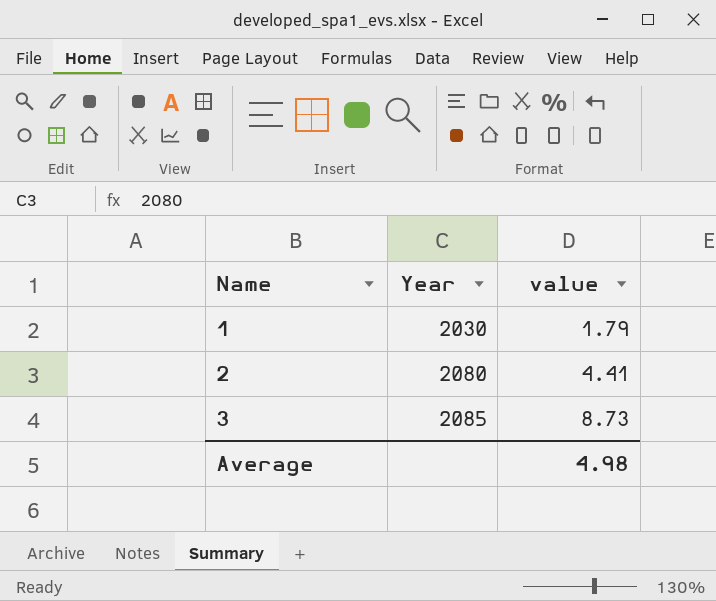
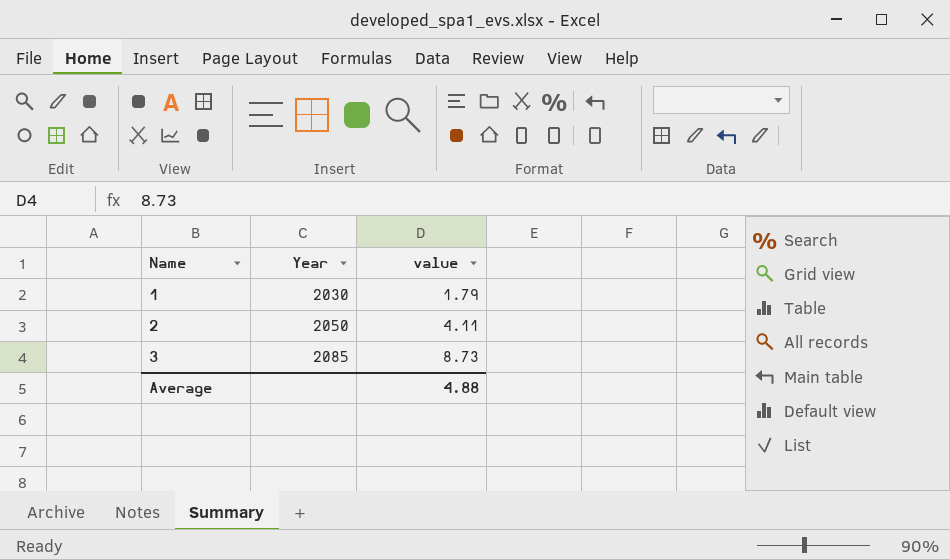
2 | Year: 2080 -> 2050
2 | value: 4.41 -> 4.11
Average | value: 4.98 -> 4.88

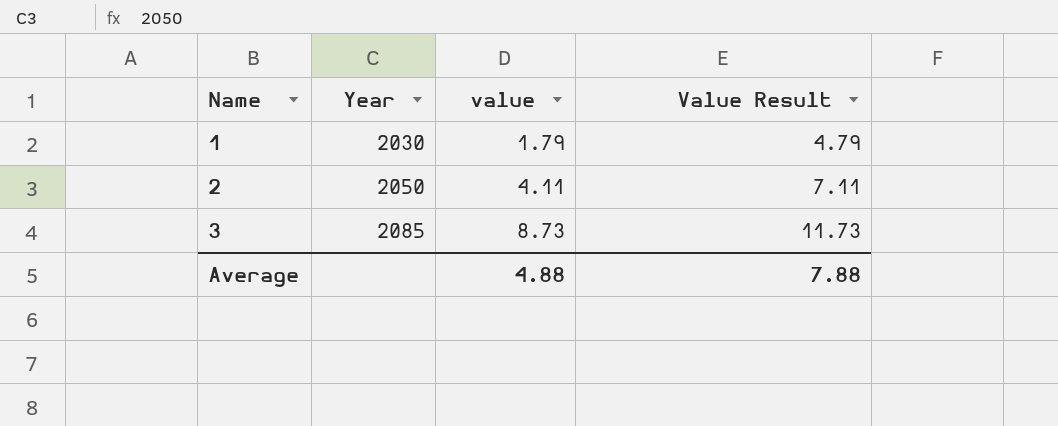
column Value Result | formula: none -> [value] + 3

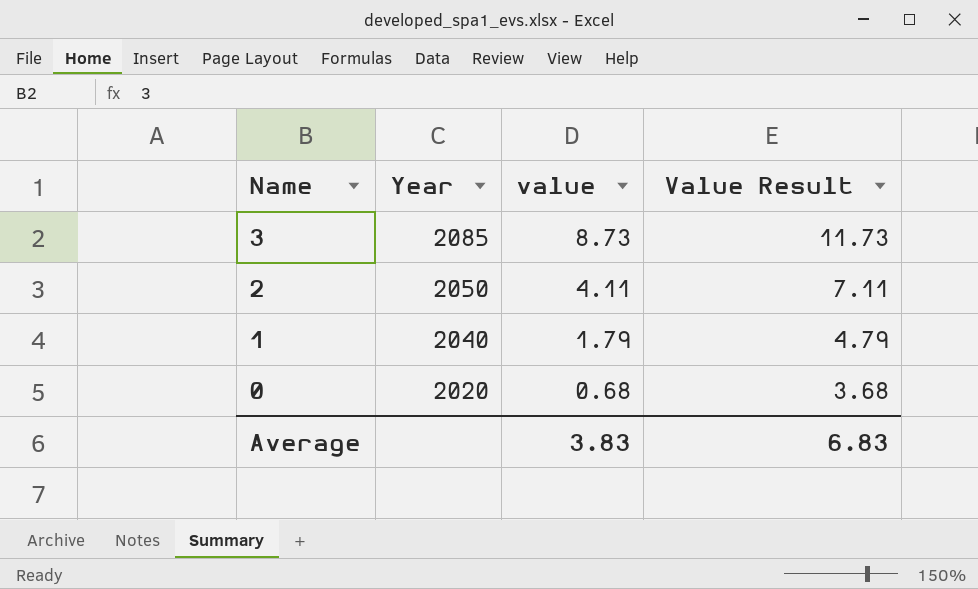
row order: Name ascending -> Name descending
1 | Year: 2030 -> 2040
row 0: none -> 2020 | 0.68 | 3.68
Average | value: 4.88 -> 3.83
Average | Value Result: 7.88 -> 6.83

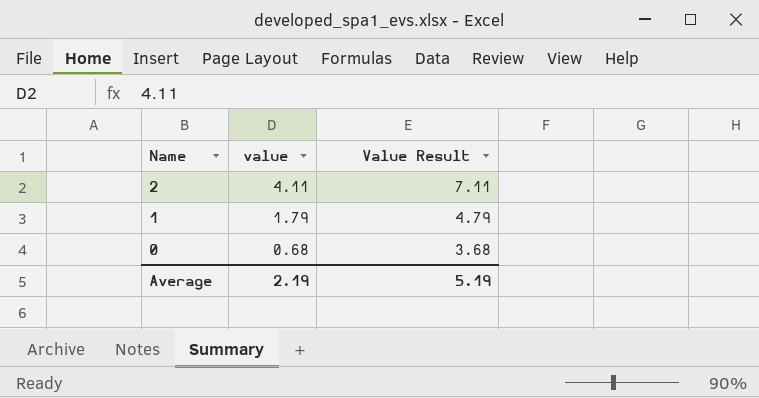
column Year | position: 2 -> none
row 3: 2085 | 8.73 | 11.73 -> none
Average | value: 3.83 -> 2.19
Average | Value Result: 6.83 -> 5.19

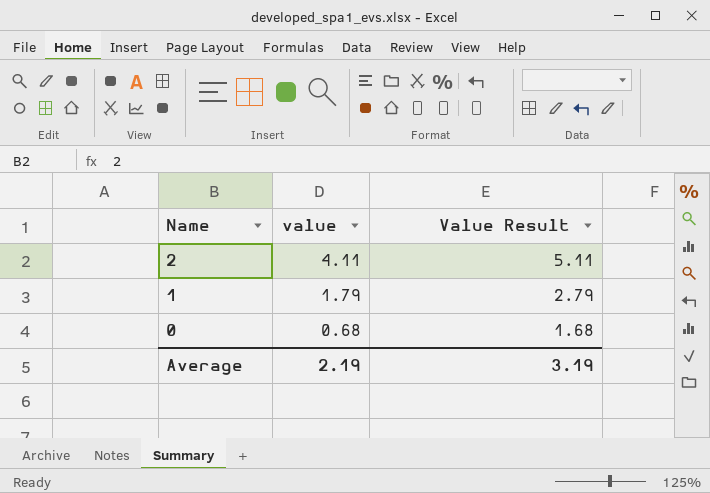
column Value Result | formula: [value] + 3 -> [value] + 1
Average | Value Result: 5.19 -> 3.19

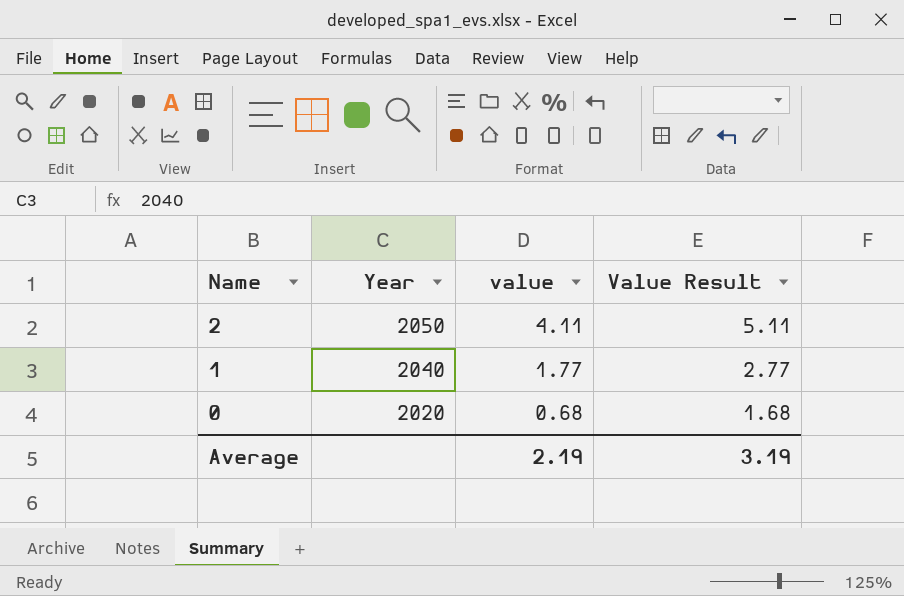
column Year | position: none -> 2
1 | value: 1.79 -> 1.77
1 | Value Result: 2.79 -> 2.77

